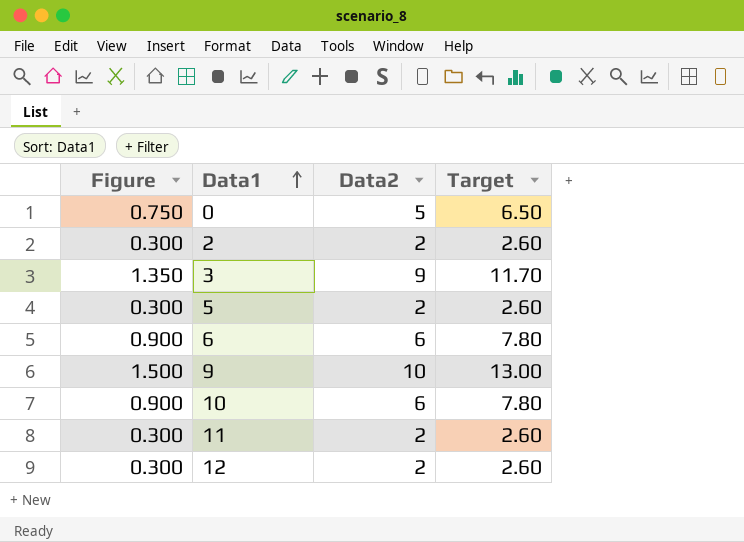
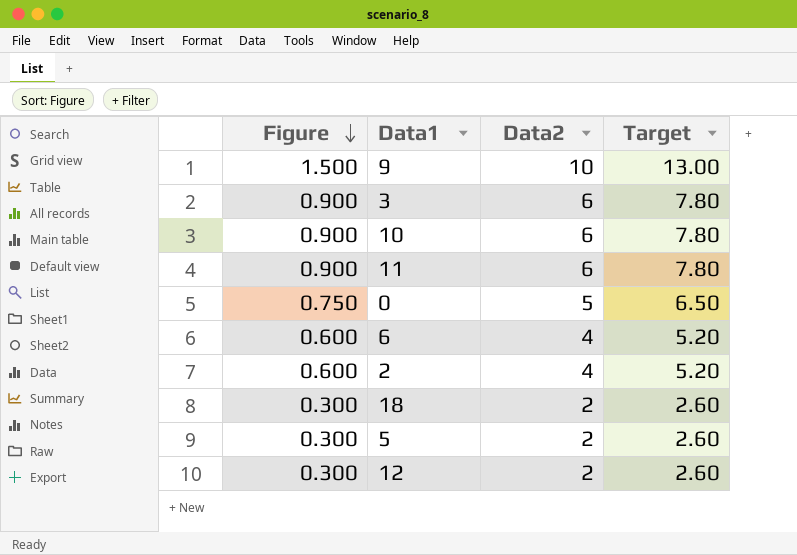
row order: Data1 ascending -> Figure descending
3 | Figure: 1.350 -> 0.900
3 | Data2: 9 -> 6
3 | Target: 11.70 -> 7.80
11 | Figure: 0.300 -> 0.900
11 | Data2: 2 -> 6
11 | Target: 2.60 -> 7.80
6 | Figure: 0.900 -> 0.600
6 | Data2: 6 -> 4
6 | Target: 7.80 -> 5.20
2 | Figure: 0.300 -> 0.600
2 | Data2: 2 -> 4
2 | Target: 2.60 -> 5.20
row 18: none -> 0.300 | 2 | 2.60

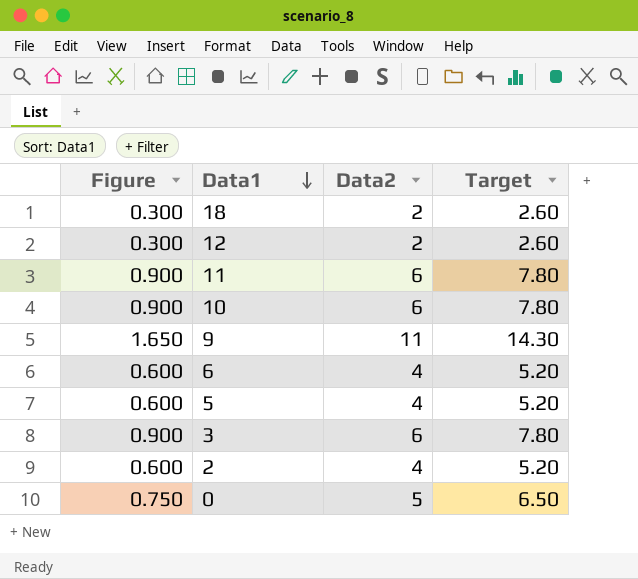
row order: Figure descending -> Data1 descending
9 | Figure: 1.500 -> 1.650
9 | Data2: 10 -> 11
9 | Target: 13.00 -> 14.30
5 | Figure: 0.300 -> 0.600
5 | Data2: 2 -> 4
5 | Target: 2.60 -> 5.20

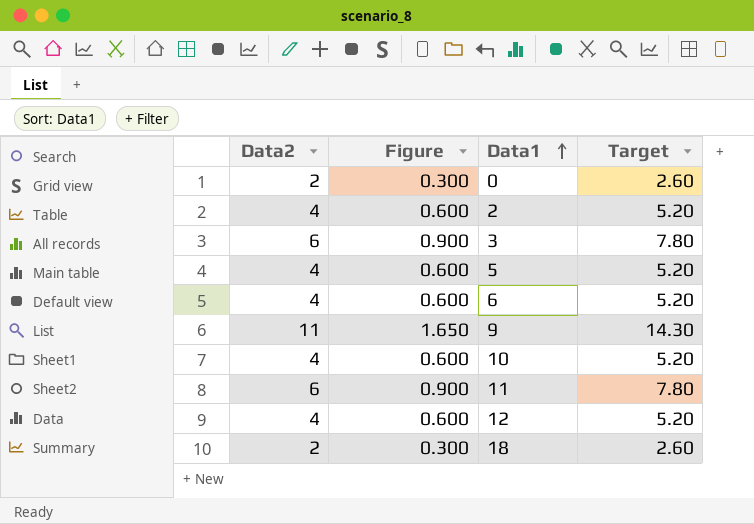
row order: Data1 descending -> Data1 ascending
column Data2 | position: 3 -> 1
0 | Data2: 5 -> 2
0 | Figure: 0.750 -> 0.300
0 | Target: 6.50 -> 2.60
10 | Data2: 6 -> 4
10 | Figure: 0.900 -> 0.600
10 | Target: 7.80 -> 5.20
12 | Data2: 2 -> 4
12 | Figure: 0.300 -> 0.600
12 | Target: 2.60 -> 5.20

